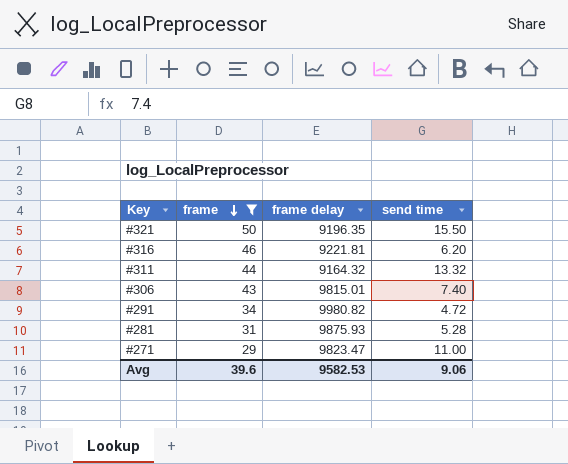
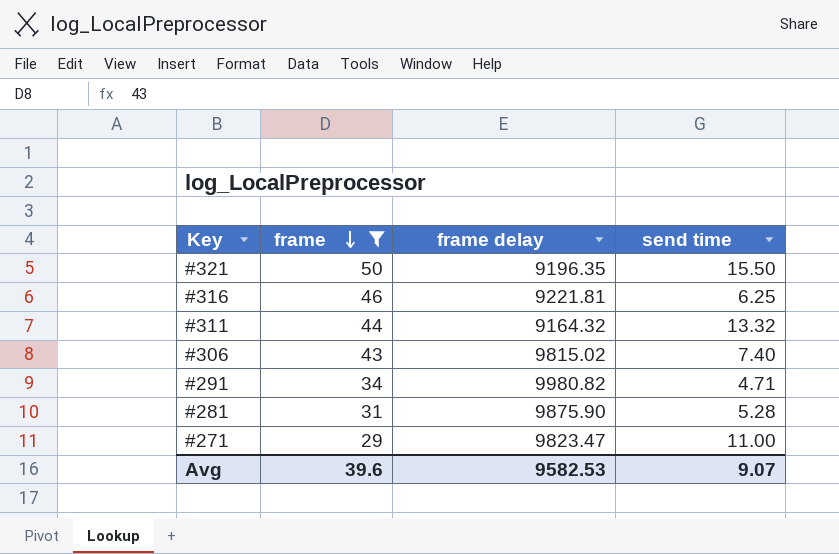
#316 | send time: 6.20 -> 6.25
#306 | frame delay: 9815.01 -> 9815.02
#291 | send time: 4.72 -> 4.71
#281 | frame delay: 9875.93 -> 9875.90
Avg | send time: 9.06 -> 9.07

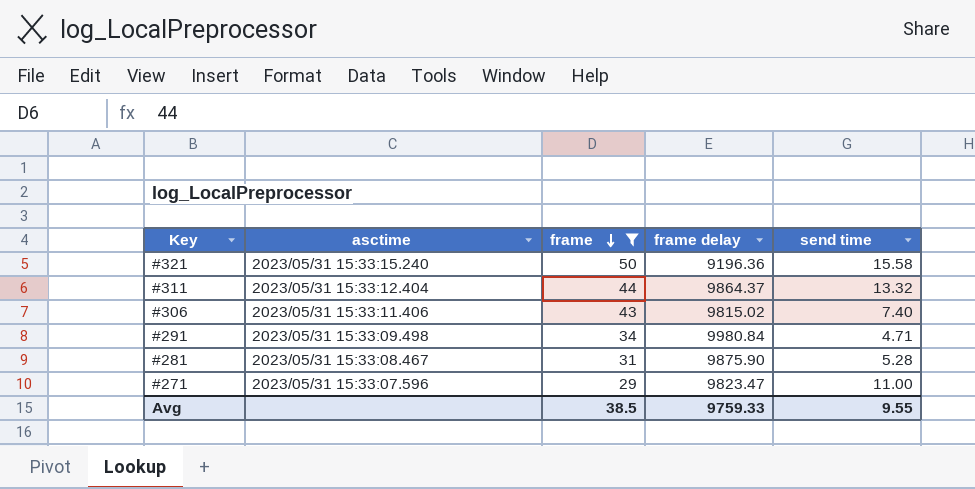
column asctime | position: none -> 2
row #316: 46 | 9221.81 | 6.25 -> none
#321 | frame delay: 9196.35 -> 9196.36
#321 | send time: 15.50 -> 15.58
#311 | frame delay: 9164.32 -> 9864.37
#291 | frame delay: 9980.82 -> 9980.84
Avg | frame: 39.6 -> 38.5
Avg | frame delay: 9582.53 -> 9759.33
Avg | send time: 9.07 -> 9.55

